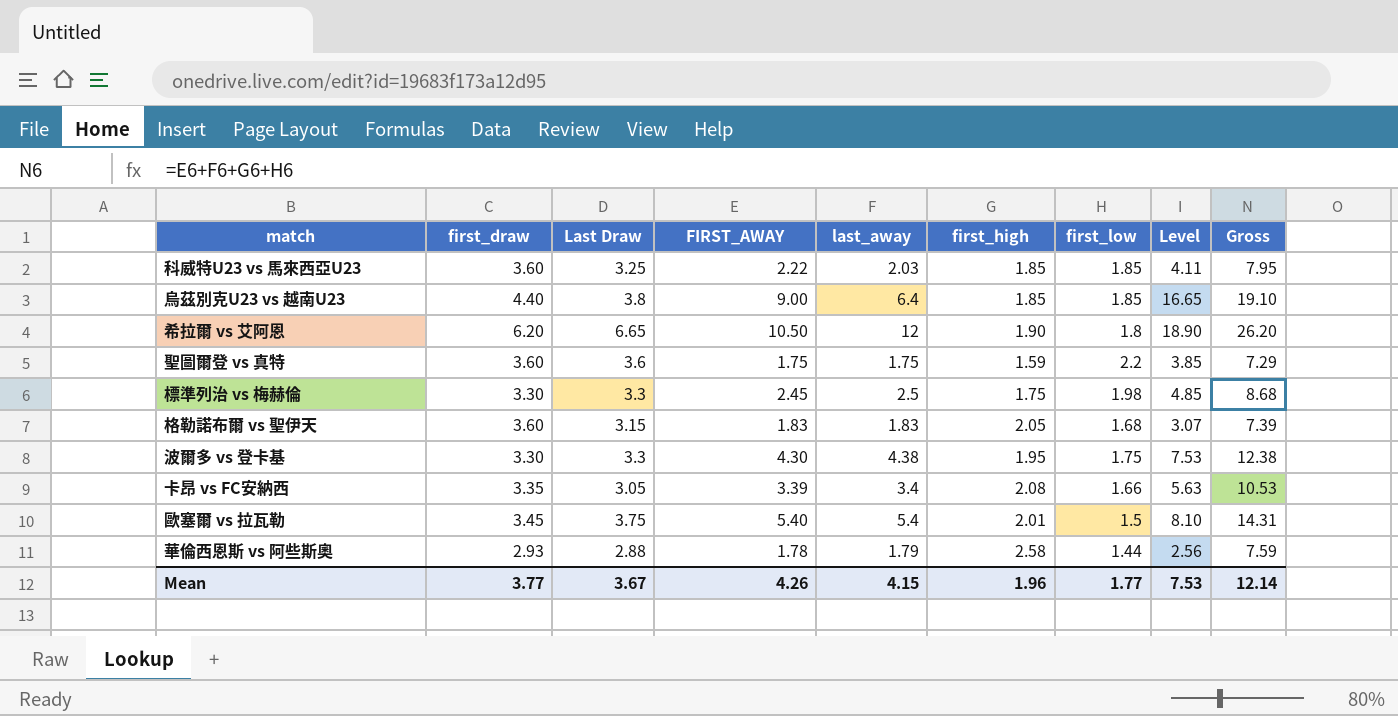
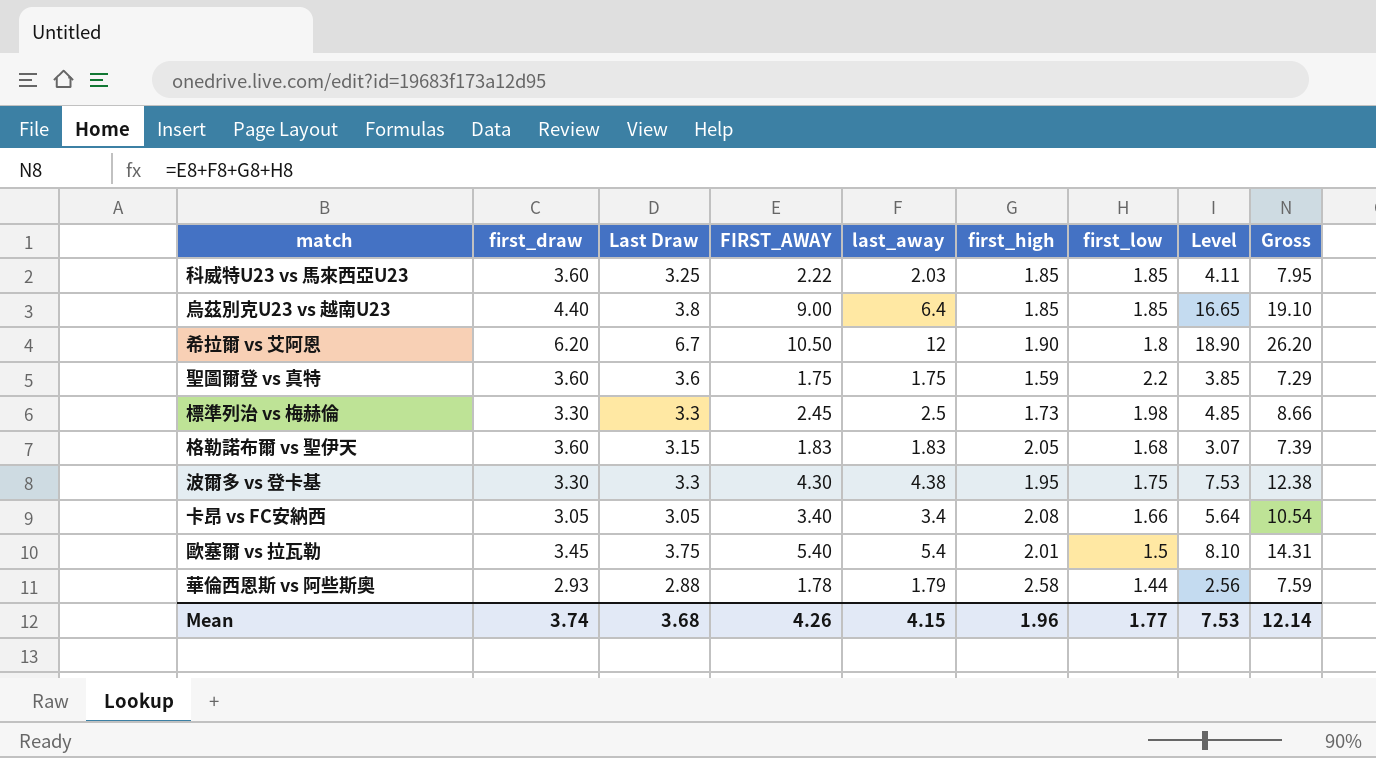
希拉爾 vs 艾阿恩 | Last Draw: 6.65 -> 6.7
標準列治 vs 梅赫倫 | first_high: 1.75 -> 1.73
標準列治 vs 梅赫倫 | Gross: 8.68 -> 8.66
卡昂 vs FC安納西 | first_draw: 3.35 -> 3.05
卡昂 vs FC安納西 | FIRST_AWAY: 3.39 -> 3.40
卡昂 vs FC安納西 | Level: 5.63 -> 5.64
卡昂 vs FC安納西 | Gross: 10.53 -> 10.54
Mean | first_draw: 3.77 -> 3.74
Mean | Last Draw: 3.67 -> 3.68

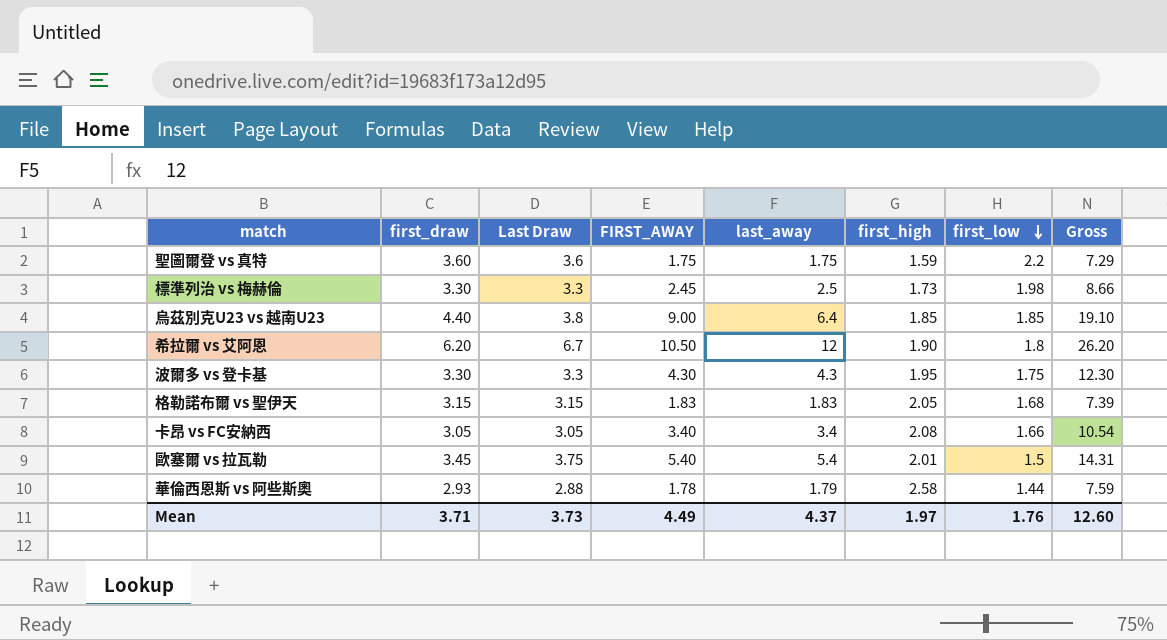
row order: none -> first_low descending
column Level | formula: [FIRST_AWAY] * [first_low] -> none
row 科威特U23 vs 馬來西亞U23: 3.60 | 3.25 | 2.22 | 2.03 | 1.85 | 1.85 | 4.11 | 7.95 -> none
波爾多 vs 登卡基 | last_away: 4.38 -> 4.3
波爾多 vs 登卡基 | Gross: 12.38 -> 12.30
格勒諾布爾 vs 聖伊天 | first_draw: 3.60 -> 3.15
Mean | first_draw: 3.74 -> 3.71
Mean | Last Draw: 3.68 -> 3.73
Mean | FIRST_AWAY: 4.26 -> 4.49
Mean | last_away: 4.15 -> 4.37
Mean | first_high: 1.96 -> 1.97
Mean | first_low: 1.77 -> 1.76
Mean | Gross: 12.14 -> 12.60

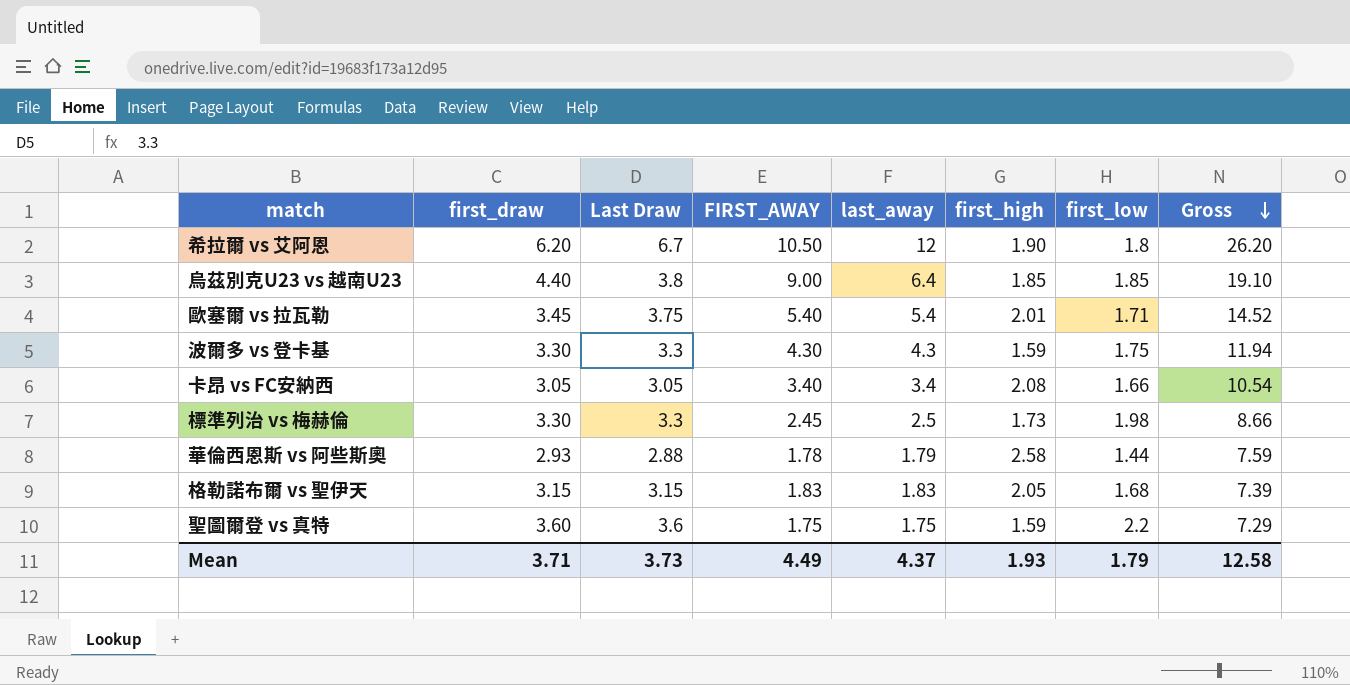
row order: first_low descending -> Gross descending
歐塞爾 vs 拉瓦勒 | first_low: 1.5 -> 1.71
歐塞爾 vs 拉瓦勒 | Gross: 14.31 -> 14.52
波爾多 vs 登卡基 | first_high: 1.95 -> 1.59
波爾多 vs 登卡基 | Gross: 12.30 -> 11.94
Mean | first_high: 1.97 -> 1.93
Mean | first_low: 1.76 -> 1.79
Mean | Gross: 12.60 -> 12.58

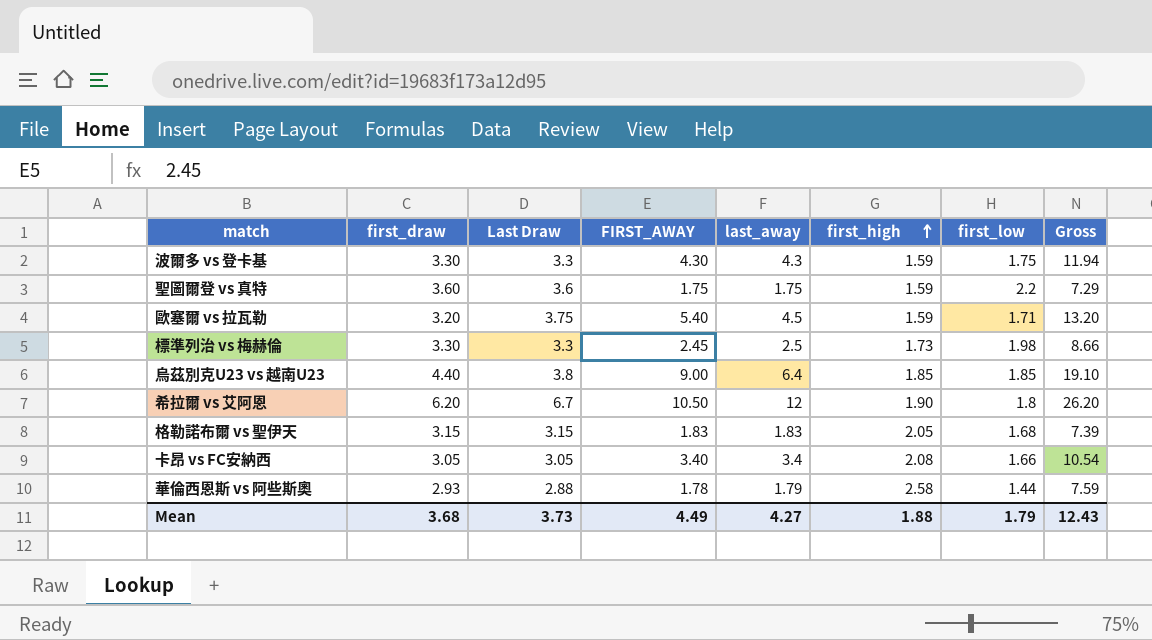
row order: Gross descending -> first_high ascending
歐塞爾 vs 拉瓦勒 | first_draw: 3.45 -> 3.20
歐塞爾 vs 拉瓦勒 | last_away: 5.4 -> 4.5
歐塞爾 vs 拉瓦勒 | first_high: 2.01 -> 1.59
歐塞爾 vs 拉瓦勒 | Gross: 14.52 -> 13.20
Mean | first_draw: 3.71 -> 3.68
Mean | last_away: 4.37 -> 4.27
Mean | first_high: 1.93 -> 1.88
Mean | Gross: 12.58 -> 12.43

